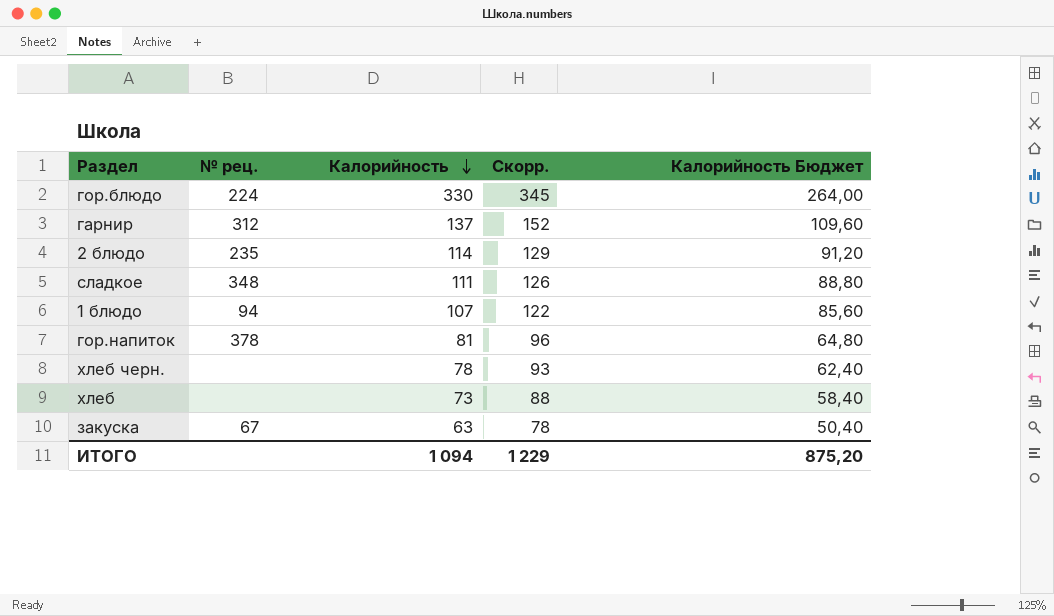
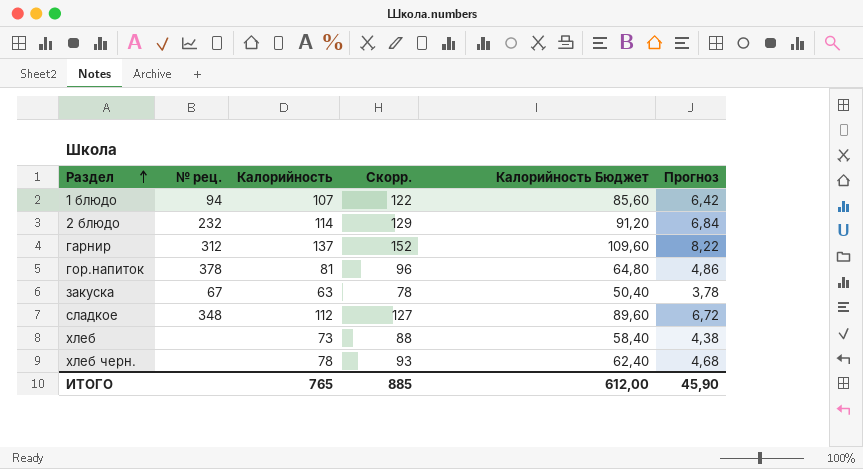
row order: Калорийность descending -> Раздел ascending
column Прогноз | formula: none -> [Калорийность] * 0,06
row гор.блюдо: 224 | 330 | 345 | 264,00 -> none
2 блюдо | № рец.: 235 -> 232
сладкое | Калорийность: 111 -> 112
сладкое | Скорр.: 126 -> 127
сладкое | Калорийность Бюджет: 88,80 -> 89,60
ИТОГО | Калорийность: 1 094 -> 765
ИТОГО | Скорр.: 1 229 -> 885
ИТОГО | Калорийность Бюджет: 875,20 -> 612,00

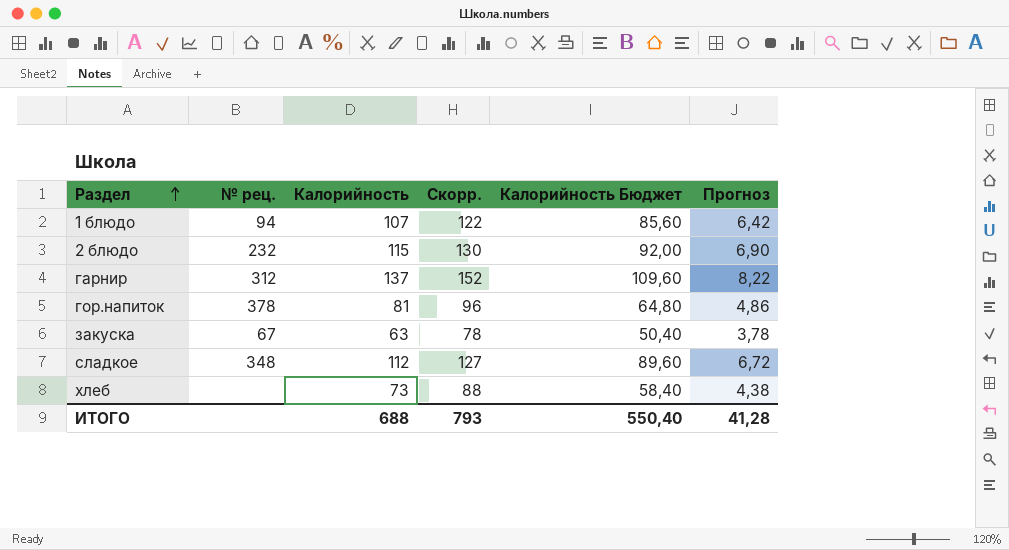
row хлеб черн.: none | 78 | 93 | 62,40 | 4,68 -> none
2 блюдо | Калорийность: 114 -> 115
2 блюдо | Скорр.: 129 -> 130
2 блюдо | Калорийность Бюджет: 91,20 -> 92,00
2 блюдо | Прогноз: 6,84 -> 6,90
ИТОГО | Калорийность: 765 -> 688
ИТОГО | Скорр.: 885 -> 793
ИТОГО | Калорийность Бюджет: 612,00 -> 550,40
ИТОГО | Прогноз: 45,90 -> 41,28

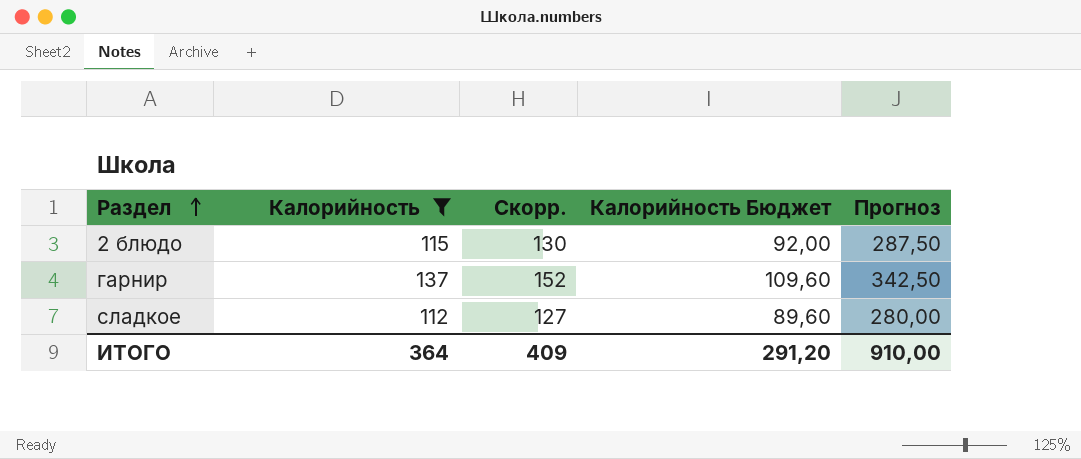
filter: none -> Калорийность >= 112
column № рец. | position: 2 -> none
column Прогноз | formula: [Калорийность] * 0,06 -> [Калорийность] * 2,5
ИТОГО | Калорийность: 688 -> 364
ИТОГО | Скорр.: 793 -> 409
ИТОГО | Калорийность Бюджет: 550,40 -> 291,20
ИТОГО | Прогноз: 41,28 -> 910,00

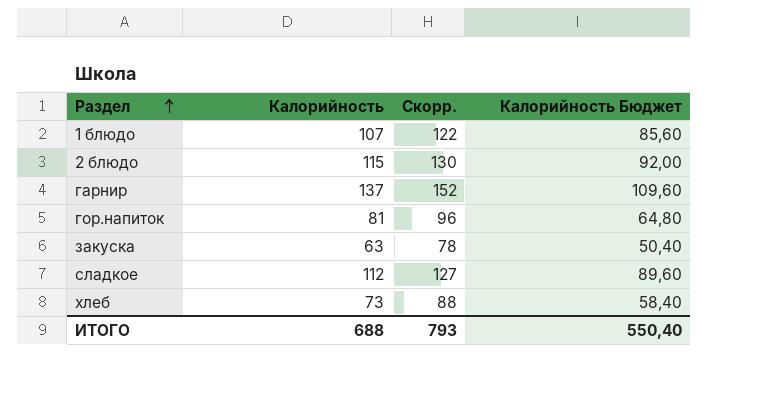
filter: Калорийность >= 112 -> none
column Прогноз | formula: [Калорийность] * 2,5 -> none
ИТОГО | Калорийность: 364 -> 688
ИТОГО | Скорр.: 409 -> 793
ИТОГО | Калорийность Бюджет: 291,20 -> 550,40

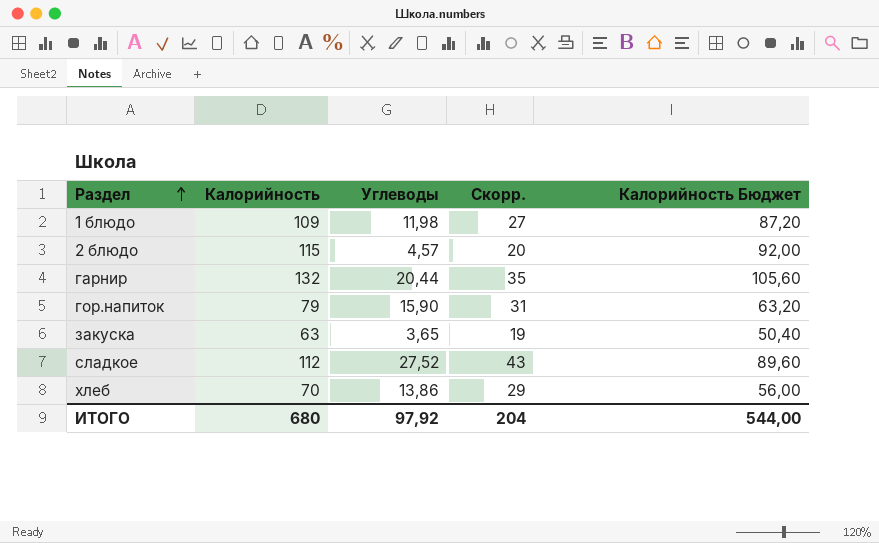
column Углеводы | position: none -> 3
column Скорр. | formula: [Калорийность] + 15 -> [Углеводы] + 15
1 блюдо | Калорийность: 107 -> 109
1 блюдо | Калорийность Бюджет: 85,60 -> 87,20
гарнир | Калорийность: 137 -> 132
гарнир | Калорийность Бюджет: 109,60 -> 105,60
гор.напиток | Калорийность: 81 -> 79
гор.напиток | Калорийность Бюджет: 64,80 -> 63,20
хлеб | Калорийность: 73 -> 70
хлеб | Калорийность Бюджет: 58,40 -> 56,00
ИТОГО | Калорийность: 688 -> 680
ИТОГО | Скорр.: 793 -> 204
ИТОГО | Калорийность Бюджет: 550,40 -> 544,00

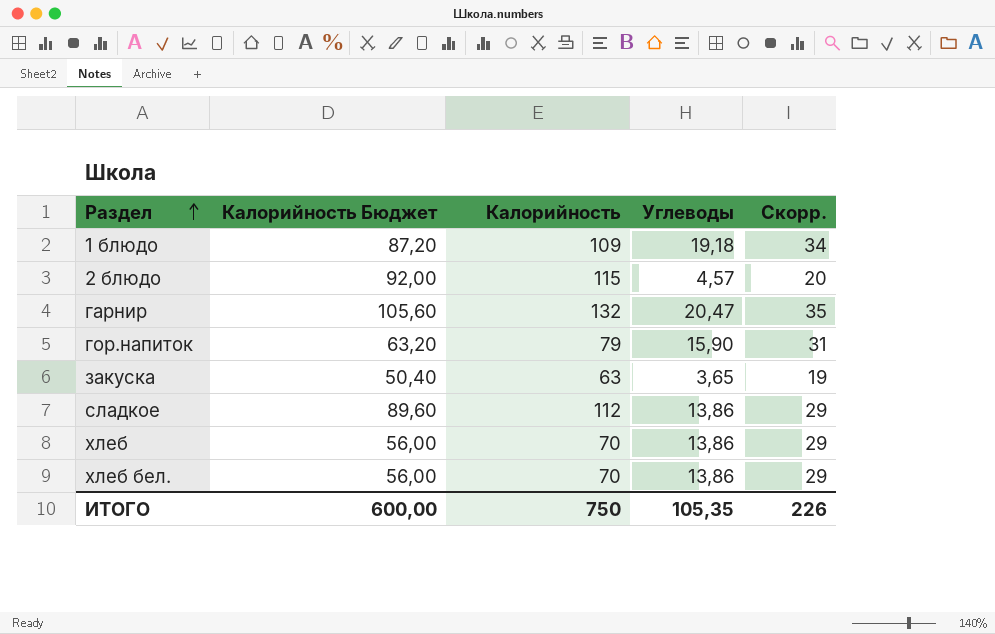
column Калорийность Бюджет | position: 5 -> 2
1 блюдо | Углеводы: 11,98 -> 19,18
1 блюдо | Скорр.: 27 -> 34
гарнир | Углеводы: 20,44 -> 20,47
сладкое | Углеводы: 27,52 -> 13,86
сладкое | Скорр.: 43 -> 29
row хлеб бел.: none -> 56,00 | 70 | 13,86 | 29
ИТОГО | Калорийность Бюджет: 544,00 -> 600,00
ИТОГО | Калорийность: 680 -> 750
ИТОГО | Углеводы: 97,92 -> 105,35
ИТОГО | Скорр.: 204 -> 226

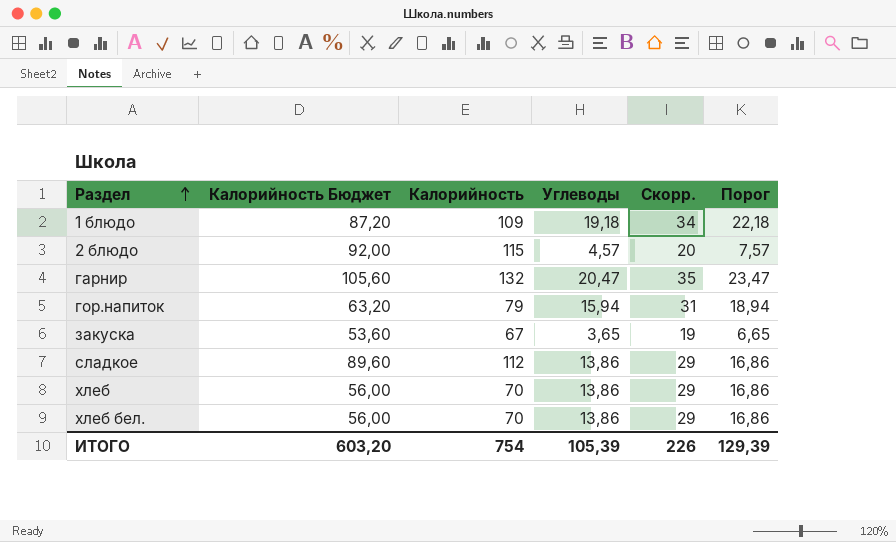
column Порог | formula: none -> [Углеводы] + 3
гор.напиток | Углеводы: 15,90 -> 15,94
закуска | Калорийность Бюджет: 50,40 -> 53,60
закуска | Калорийность: 63 -> 67
ИТОГО | Калорийность Бюджет: 600,00 -> 603,20
ИТОГО | Калорийность: 750 -> 754
ИТОГО | Углеводы: 105,35 -> 105,39

